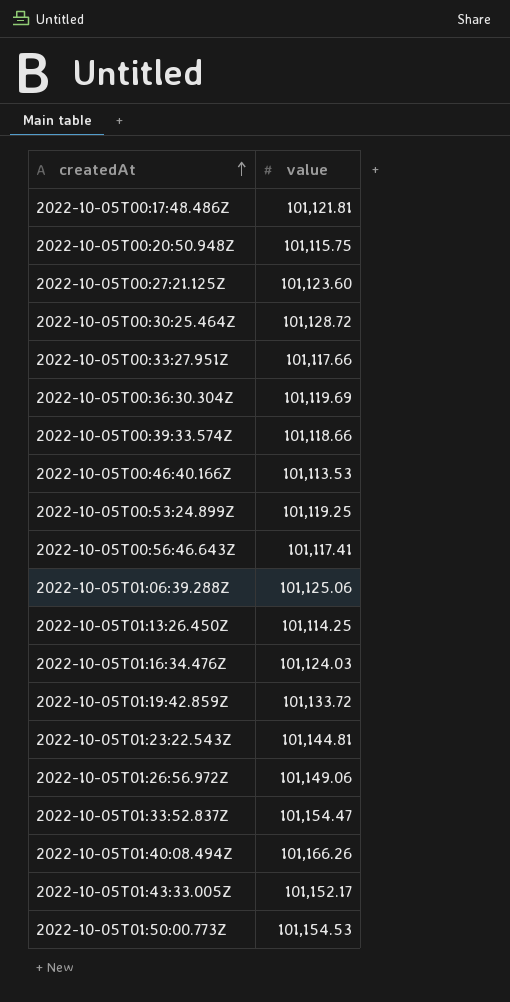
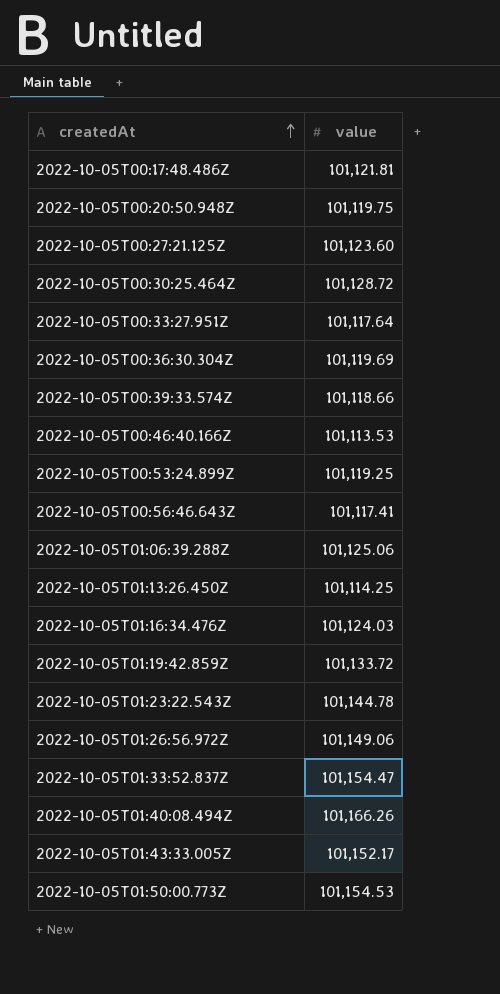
2022-10-05T00:20:50.948Z | value: 101,115.75 -> 101,119.75
2022-10-05T00:33:27.951Z | value: 101,117.66 -> 101,117.64
2022-10-05T01:23:22.543Z | value: 101,144.81 -> 101,144.78

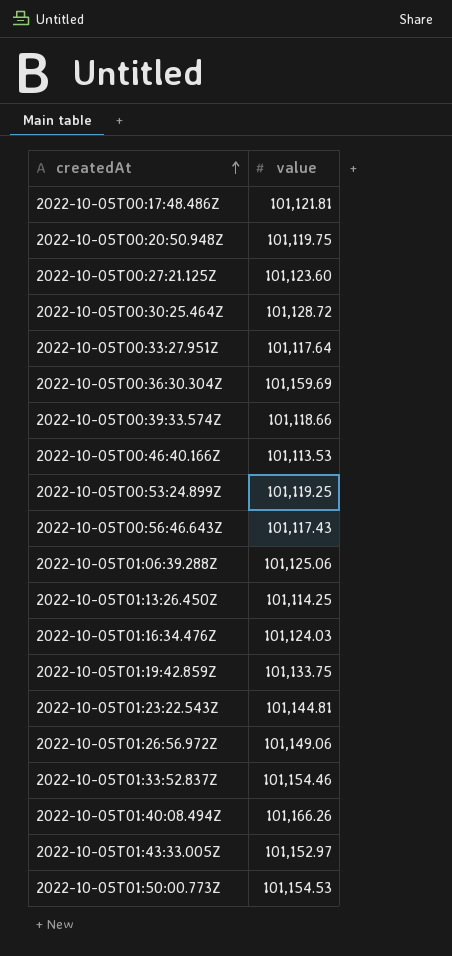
2022-10-05T00:36:30.304Z | value: 101,119.69 -> 101,159.69
2022-10-05T00:56:46.643Z | value: 101,117.41 -> 101,117.43
2022-10-05T01:19:42.859Z | value: 101,133.72 -> 101,133.75
2022-10-05T01:23:22.543Z | value: 101,144.78 -> 101,144.81
2022-10-05T01:33:52.837Z | value: 101,154.47 -> 101,154.46
2022-10-05T01:43:33.005Z | value: 101,152.17 -> 101,152.97

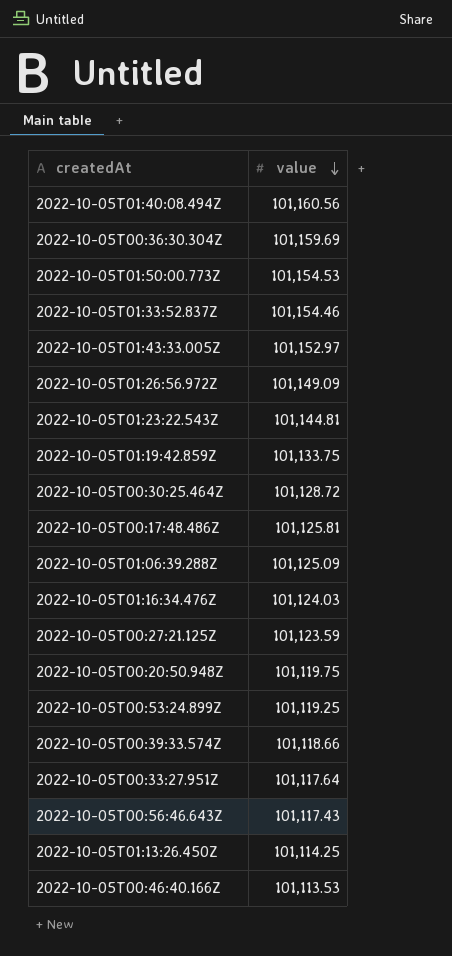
row order: createdAt ascending -> value descending
2022-10-05T01:40:08.494Z | value: 101,166.26 -> 101,160.56
2022-10-05T01:26:56.972Z | value: 101,149.06 -> 101,149.09
2022-10-05T00:17:48.486Z | value: 101,121.81 -> 101,125.81
2022-10-05T01:06:39.288Z | value: 101,125.06 -> 101,125.09
2022-10-05T00:27:21.125Z | value: 101,123.60 -> 101,123.59

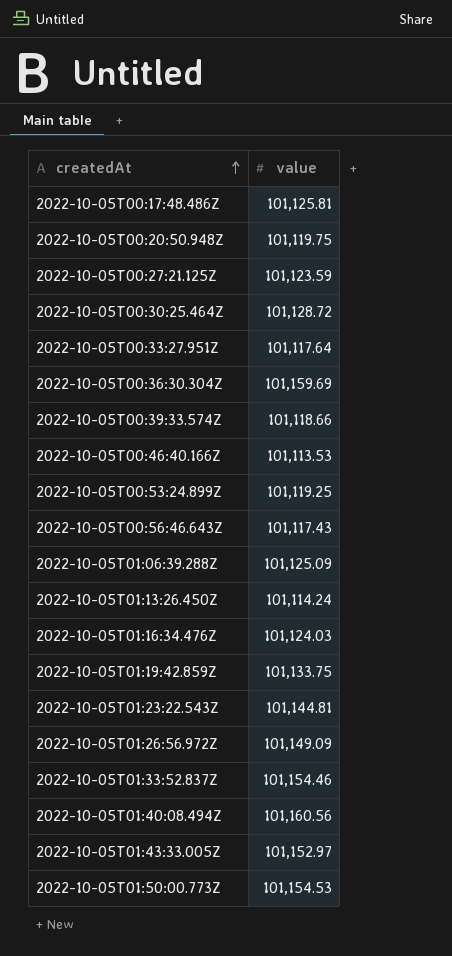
row order: value descending -> createdAt ascending
2022-10-05T01:13:26.450Z | value: 101,114.25 -> 101,114.24

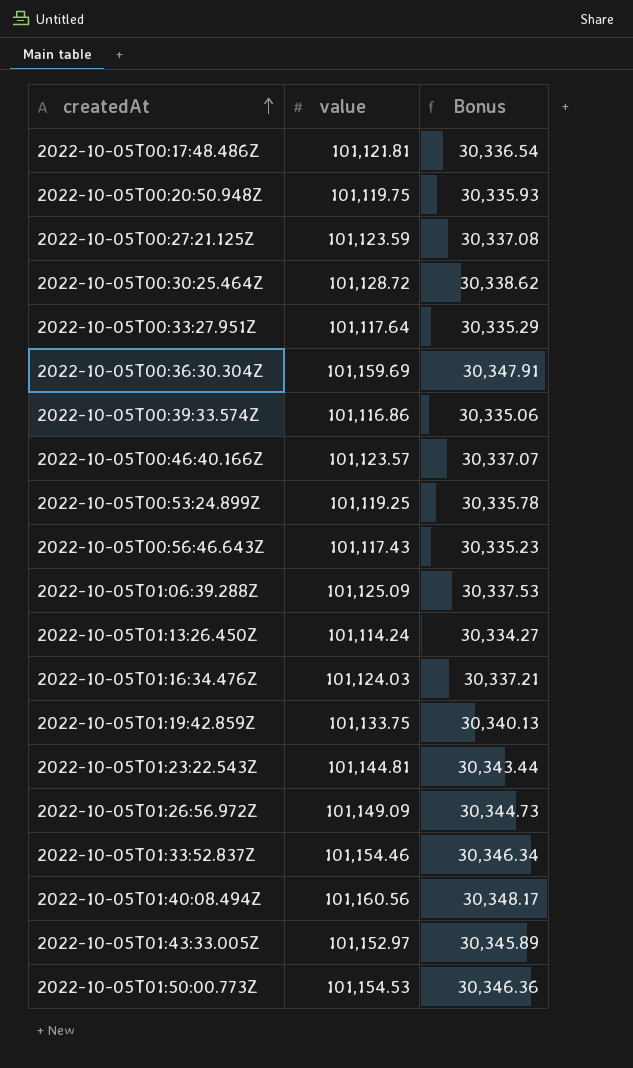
column Bonus | formula: none -> [value] * 0.3
2022-10-05T00:17:48.486Z | value: 101,125.81 -> 101,121.81
2022-10-05T00:39:33.574Z | value: 101,118.66 -> 101,116.86
2022-10-05T00:46:40.166Z | value: 101,113.53 -> 101,123.57

